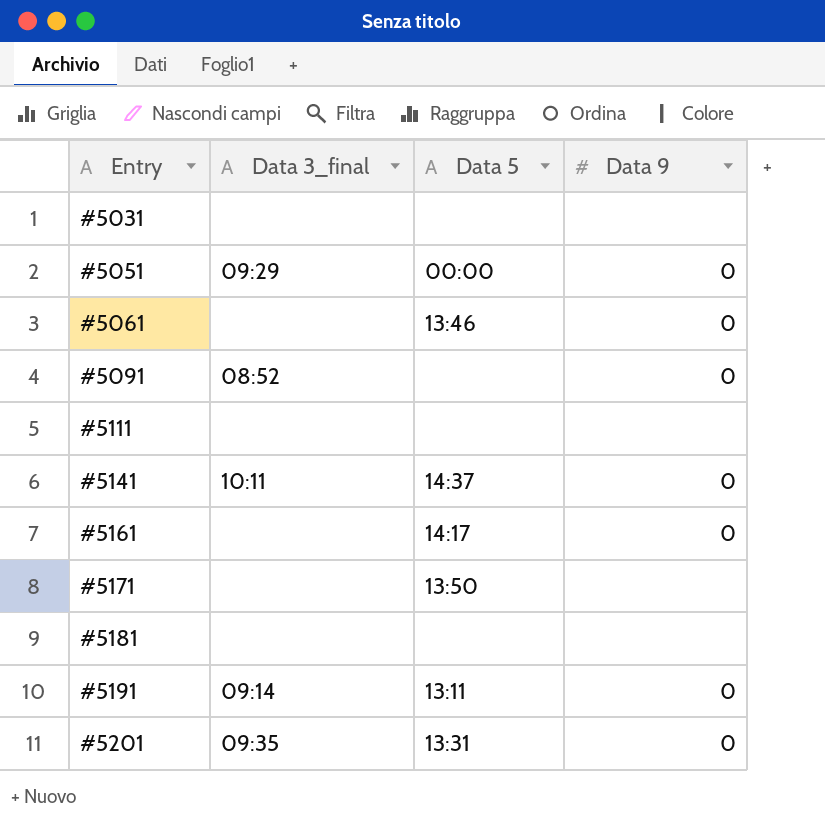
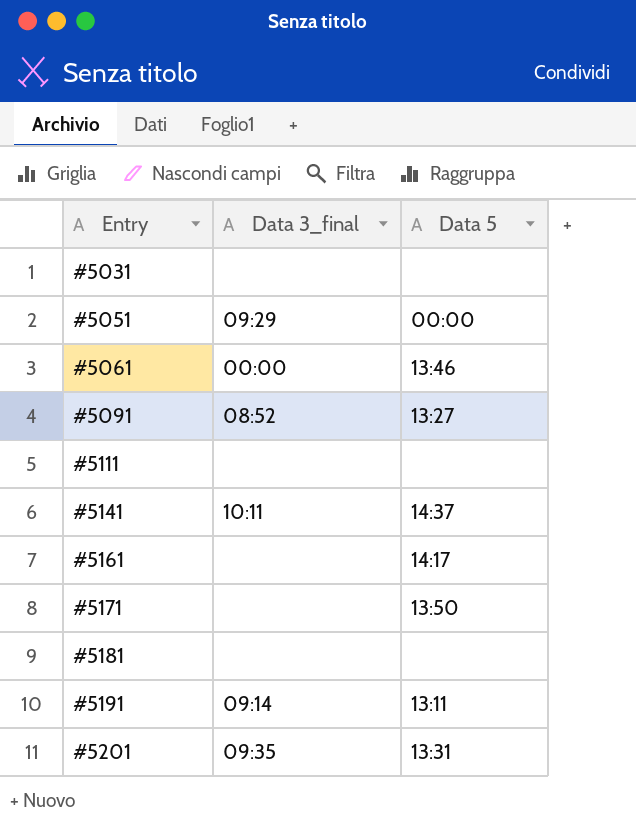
column Data 9 | position: 4 -> none
#5061 | Data 3_final: none -> 00:00
#5091 | Data 5: none -> 13:27

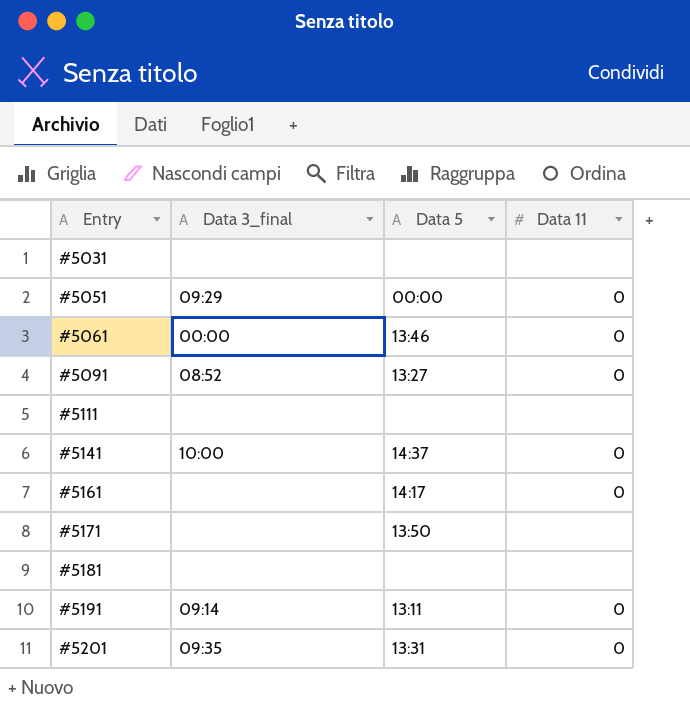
column Data 11 | position: none -> 4
#5141 | Data 3_final: 10:11 -> 10:00

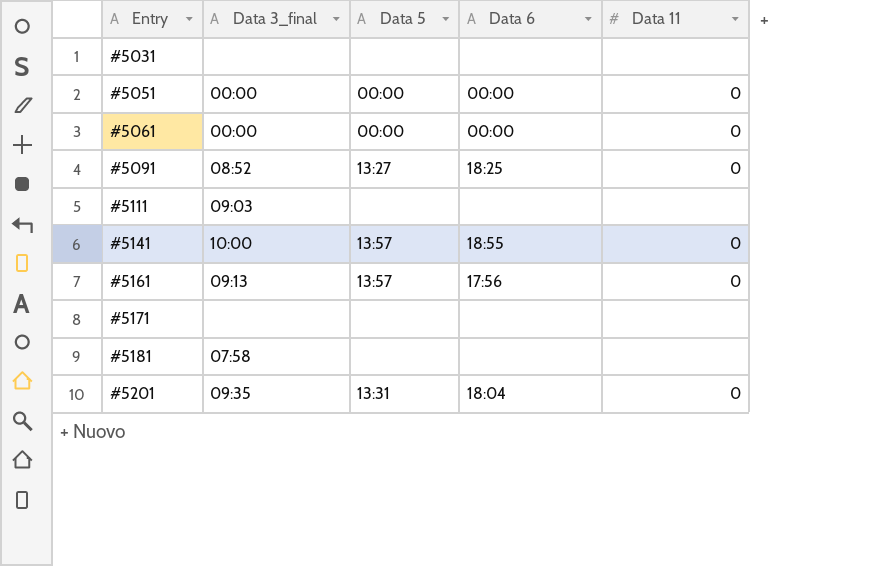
column Data 6 | position: none -> 4
row #5191: 09:14 | 13:11 | 0 -> none
#5051 | Data 3_final: 09:29 -> 00:00
#5061 | Data 5: 13:46 -> 00:00
#5111 | Data 3_final: none -> 09:03
#5141 | Data 5: 14:37 -> 13:57
#5161 | Data 3_final: none -> 09:13
#5161 | Data 5: 14:17 -> 13:57
#5171 | Data 5: 13:50 -> none
#5181 | Data 3_final: none -> 07:58

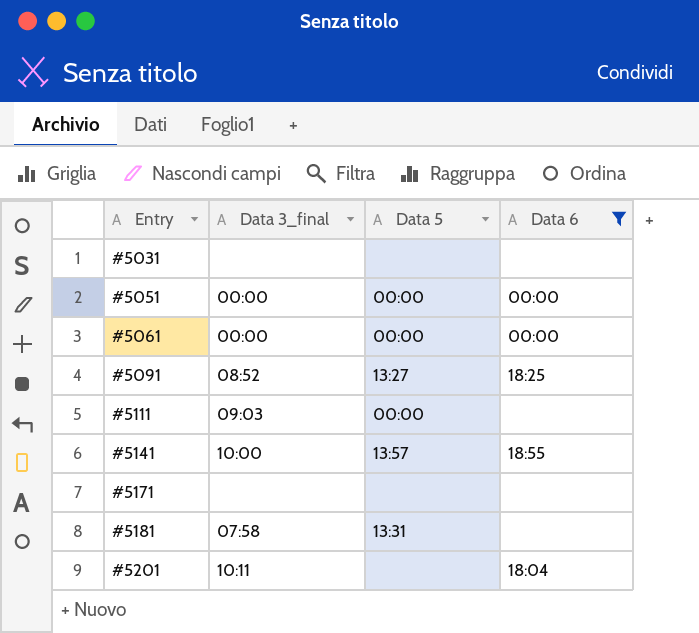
filter: none -> Data 6 != 17:56
column Data 11 | position: 5 -> none
#5111 | Data 5: none -> 00:00
#5181 | Data 5: none -> 13:31
#5201 | Data 3_final: 09:35 -> 10:11
#5201 | Data 5: 13:31 -> none

